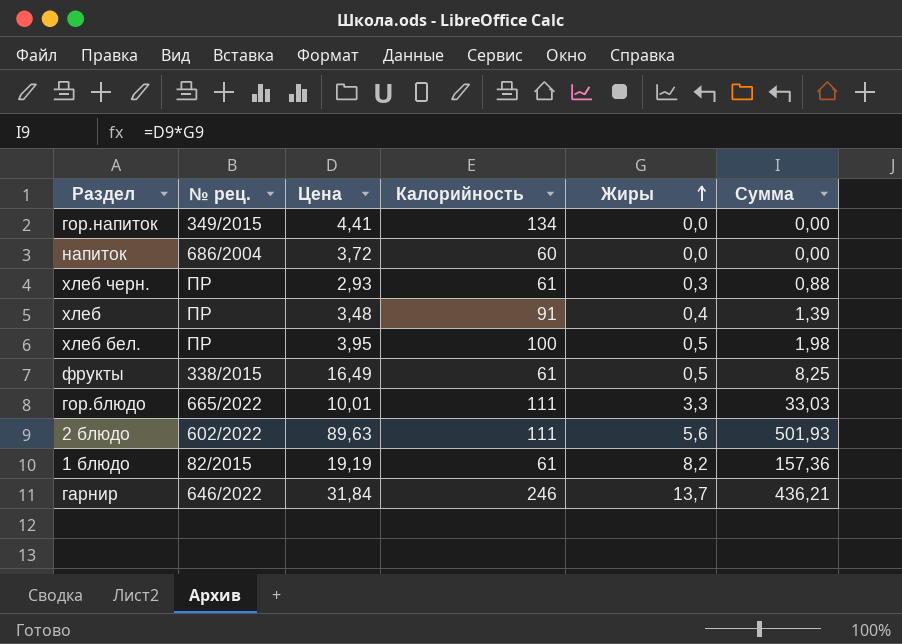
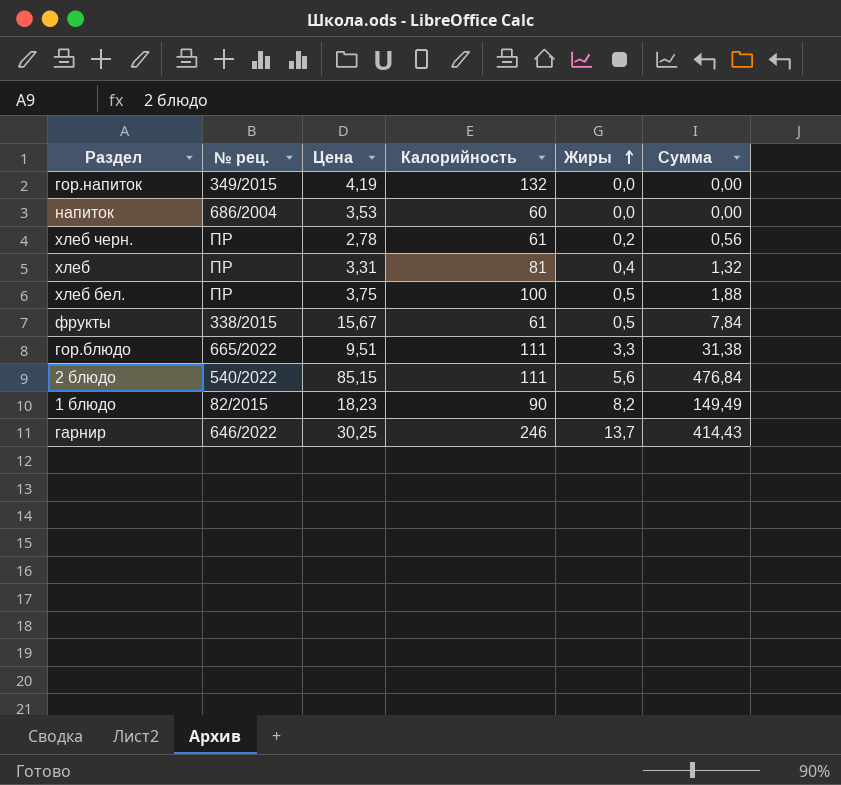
гор.напиток | Цена: 4,41 -> 4,19
гор.напиток | Калорийность: 134 -> 132
напиток | Цена: 3,72 -> 3,53
хлеб черн. | Цена: 2,93 -> 2,78
хлеб черн. | Жиры: 0,3 -> 0,2
хлеб черн. | Сумма: 0,88 -> 0,56
хлеб | Цена: 3,48 -> 3,31
хлеб | Калорийность: 91 -> 81
хлеб | Сумма: 1,39 -> 1,32
хлеб бел. | Цена: 3,95 -> 3,75
хлеб бел. | Сумма: 1,98 -> 1,88
фрукты | Цена: 16,49 -> 15,67
фрукты | Сумма: 8,25 -> 7,84
гор.блюдо | Цена: 10,01 -> 9,51
гор.блюдо | Сумма: 33,03 -> 31,38
2 блюдо | № рец.: 602/2022 -> 540/2022
2 блюдо | Цена: 89,63 -> 85,15
2 блюдо | Сумма: 501,93 -> 476,84
1 блюдо | Цена: 19,19 -> 18,23
1 блюдо | Калорийность: 61 -> 90
1 блюдо | Сумма: 157,36 -> 149,49
гарнир | Цена: 31,84 -> 30,25
гарнир | Сумма: 436,21 -> 414,43

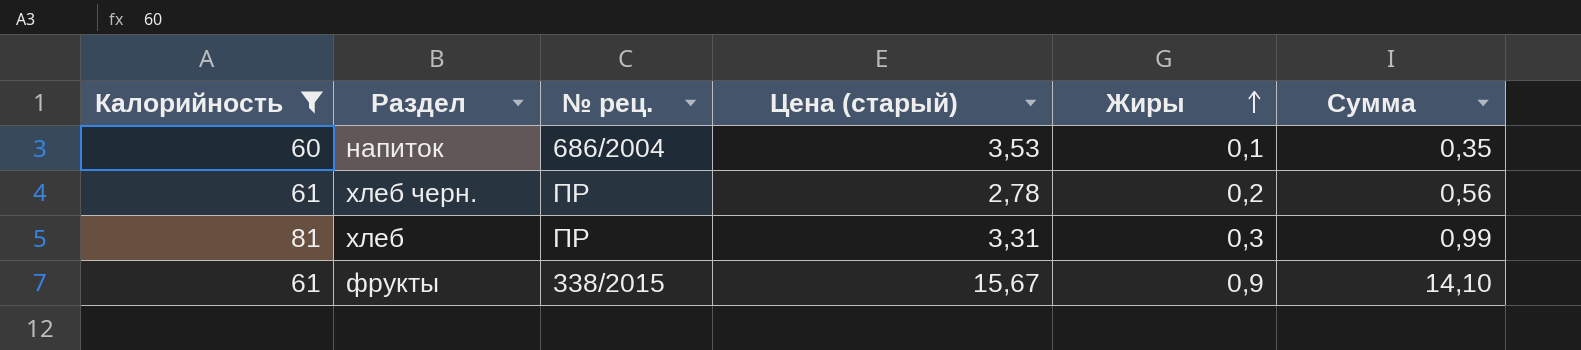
filter: none -> Калорийность <= 81
column Калорийность | position: 4 -> 1
column name: Цена -> Цена (старый)
напиток | Жиры: 0,0 -> 0,1
напиток | Сумма: 0,00 -> 0,35
хлеб | Жиры: 0,4 -> 0,3
хлеб | Сумма: 1,32 -> 0,99
фрукты | Жиры: 0,5 -> 0,9
фрукты | Сумма: 7,84 -> 14,10

